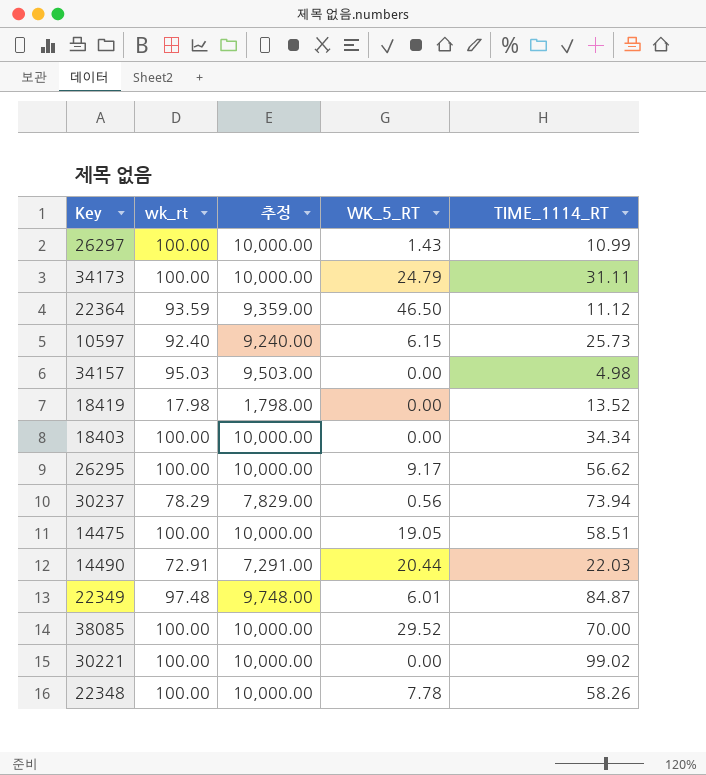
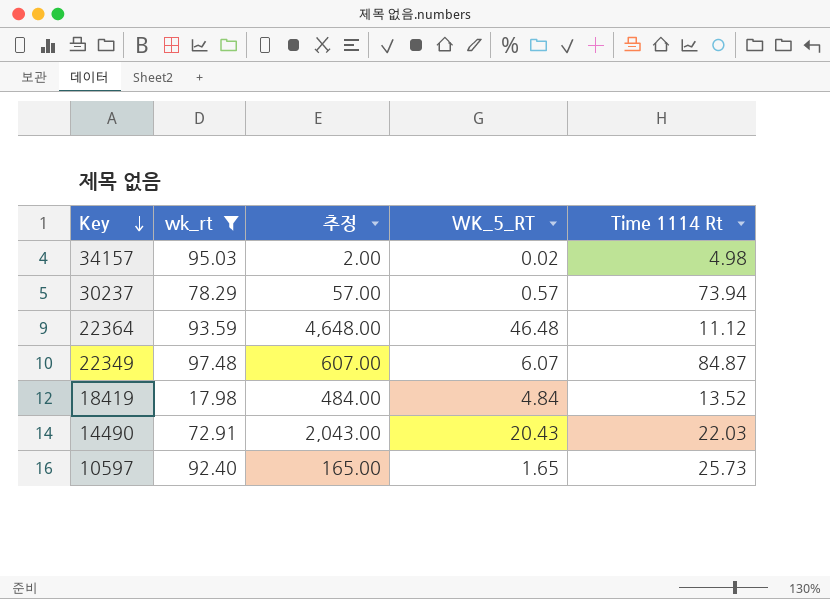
filter: none -> wk_rt != 100.00
row order: none -> Key descending
column 추정 | formula: [wk_rt] * 100 -> [WK_5_RT] * 100
column name: TIME_1114_RT -> Time 1114 Rt
34157 | WK_5_RT: 0.00 -> 0.02
30237 | WK_5_RT: 0.56 -> 0.57
22364 | WK_5_RT: 46.50 -> 46.48
22349 | WK_5_RT: 6.01 -> 6.07
18419 | WK_5_RT: 0.00 -> 4.84
14490 | WK_5_RT: 20.44 -> 20.43
10597 | WK_5_RT: 6.15 -> 1.65

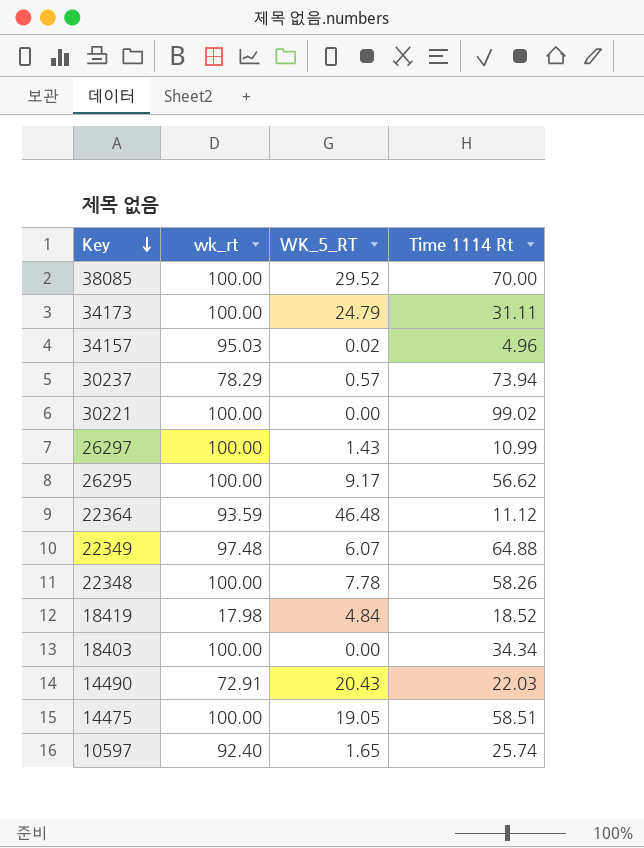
filter: wk_rt != 100.00 -> none
column 추정 | formula: [WK_5_RT] * 100 -> none
34157 | Time 1114 Rt: 4.98 -> 4.96
22349 | Time 1114 Rt: 84.87 -> 64.88
18419 | Time 1114 Rt: 13.52 -> 18.52
10597 | Time 1114 Rt: 25.73 -> 25.74

